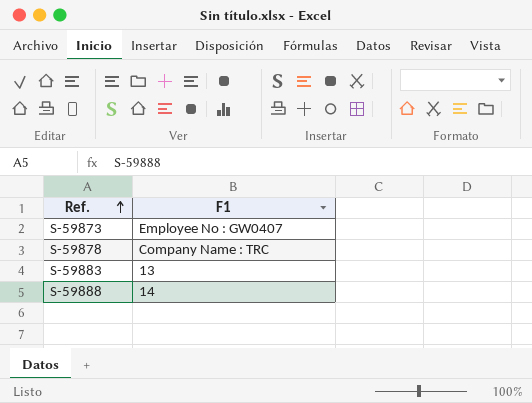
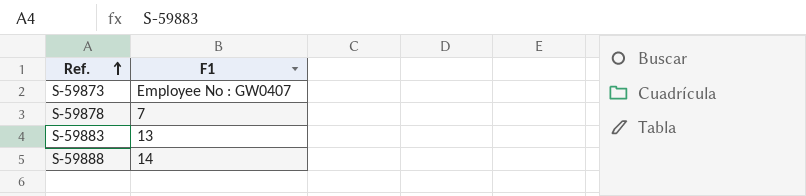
S-59878 | F1: Company Name : TRC -> 7

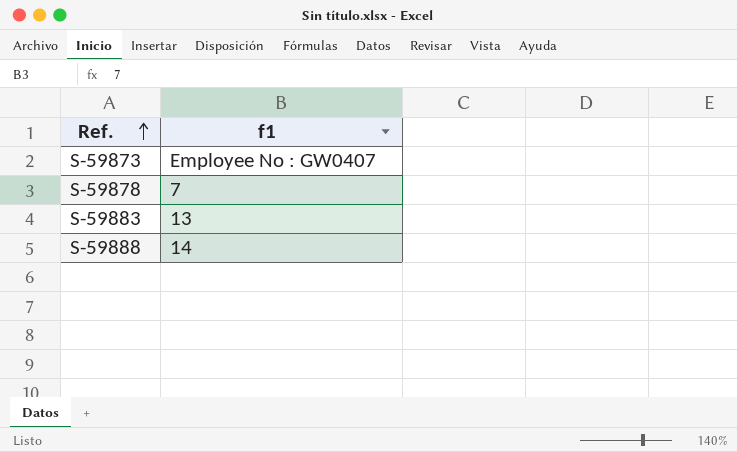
column name: F1 -> f1

